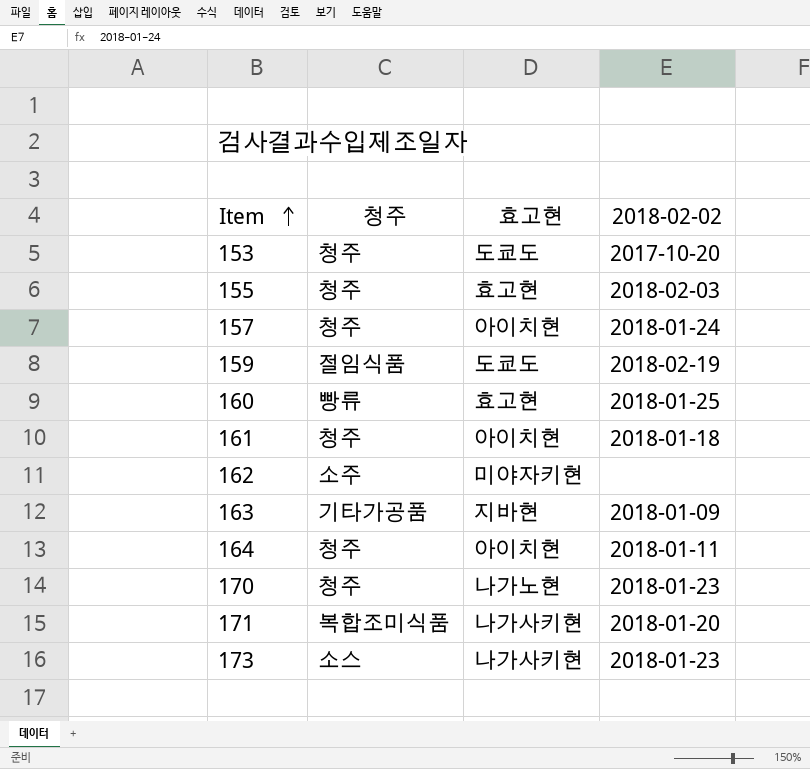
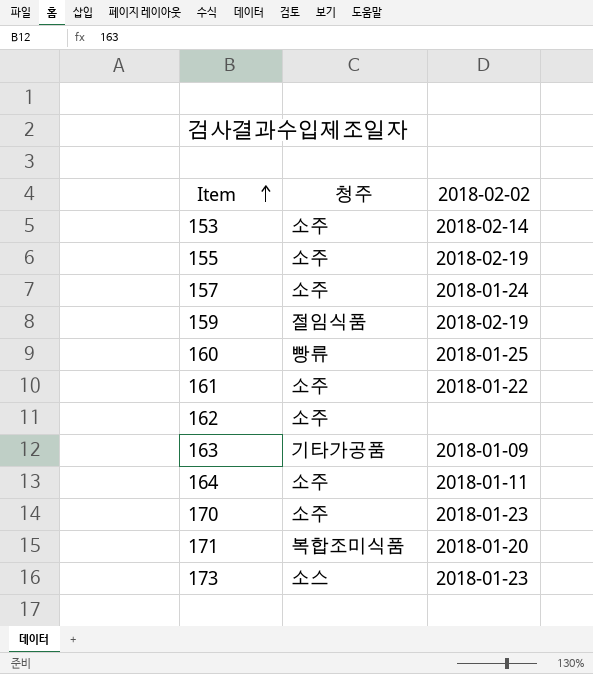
column 효고현 | position: 3 -> none
153 | 청주: 청주 -> 소주
153 | 2018-02-02: 2017-10-20 -> 2018-02-14
155 | 청주: 청주 -> 소주
155 | 2018-02-02: 2018-02-03 -> 2018-02-19
157 | 청주: 청주 -> 소주
161 | 청주: 청주 -> 소주
161 | 2018-02-02: 2018-01-18 -> 2018-01-22
164 | 청주: 청주 -> 소주
170 | 청주: 청주 -> 소주

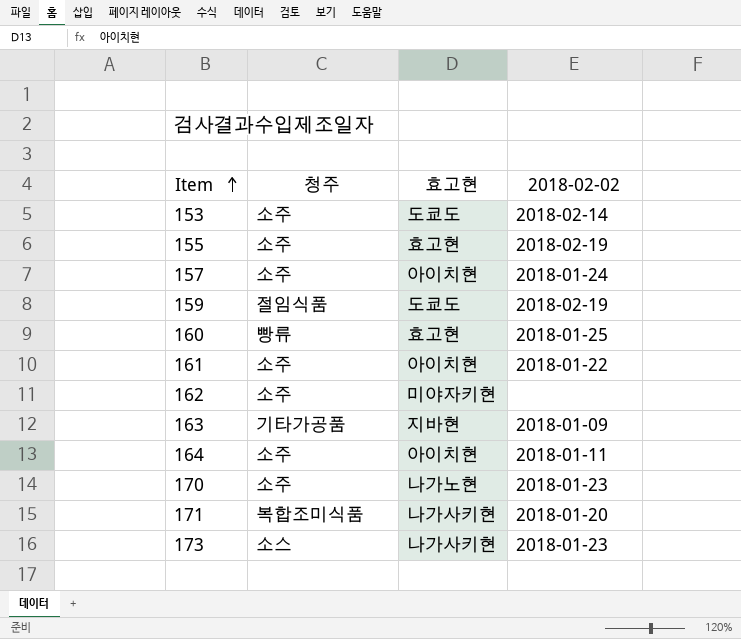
column 효고현 | position: none -> 3

